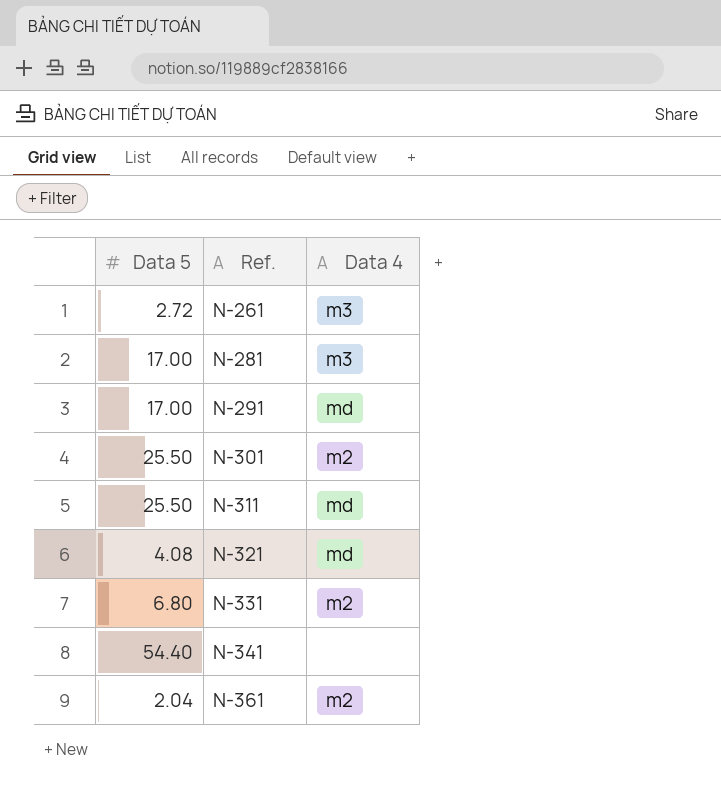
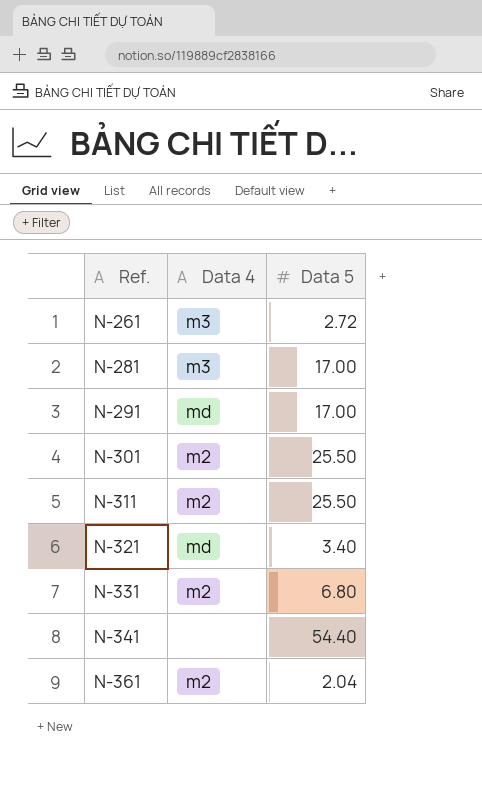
column Data 5 | position: 1 -> 3
N-311 | Data 4: md -> m2
N-321 | Data 5: 4.08 -> 3.40

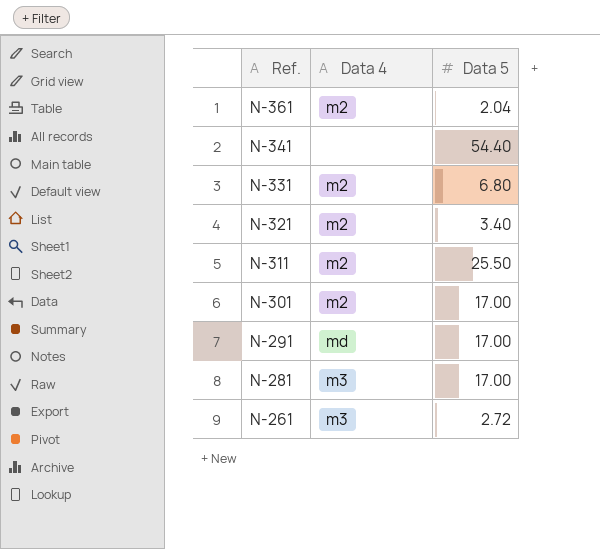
row order: Ref. ascending -> Ref. descending
N-321 | Data 4: md -> m2
N-301 | Data 5: 25.50 -> 17.00

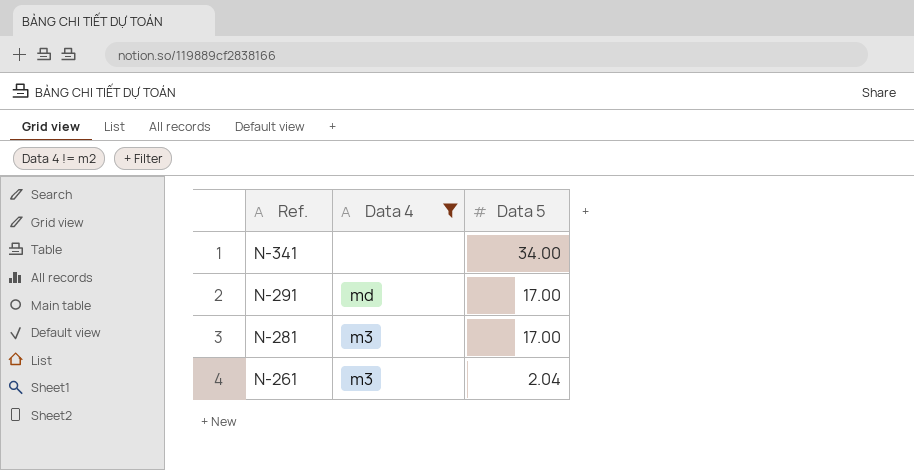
filter: none -> Data 4 != m2
N-341 | Data 5: 54.40 -> 34.00
N-261 | Data 5: 2.72 -> 2.04

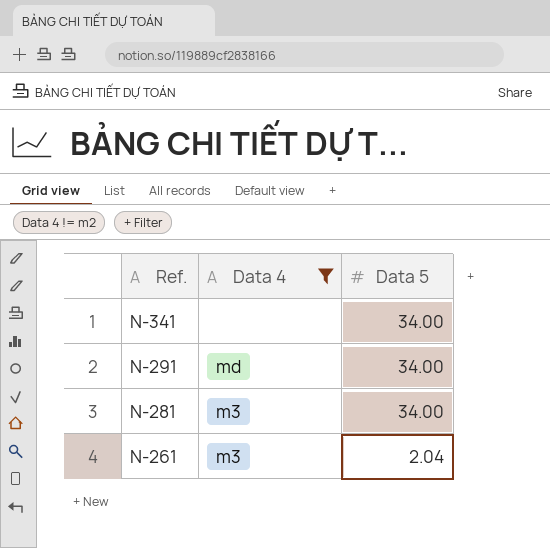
N-291 | Data 5: 17.00 -> 34.00
N-281 | Data 5: 17.00 -> 34.00

